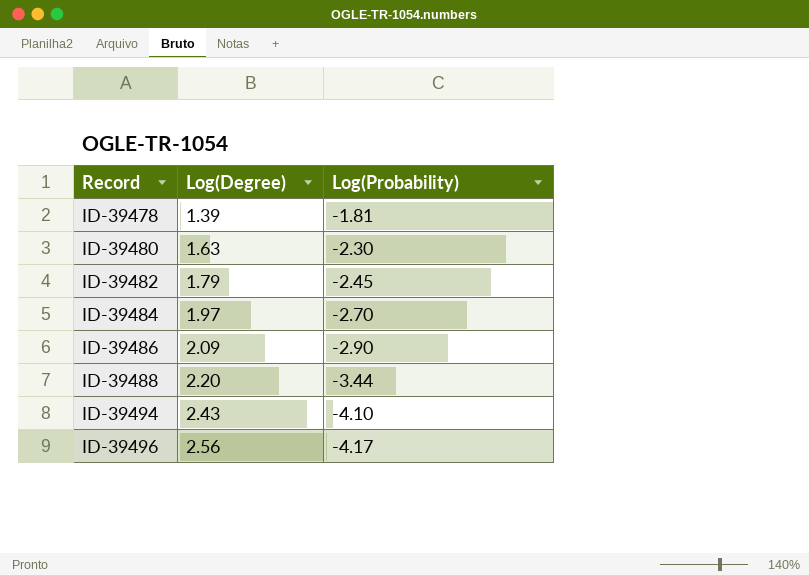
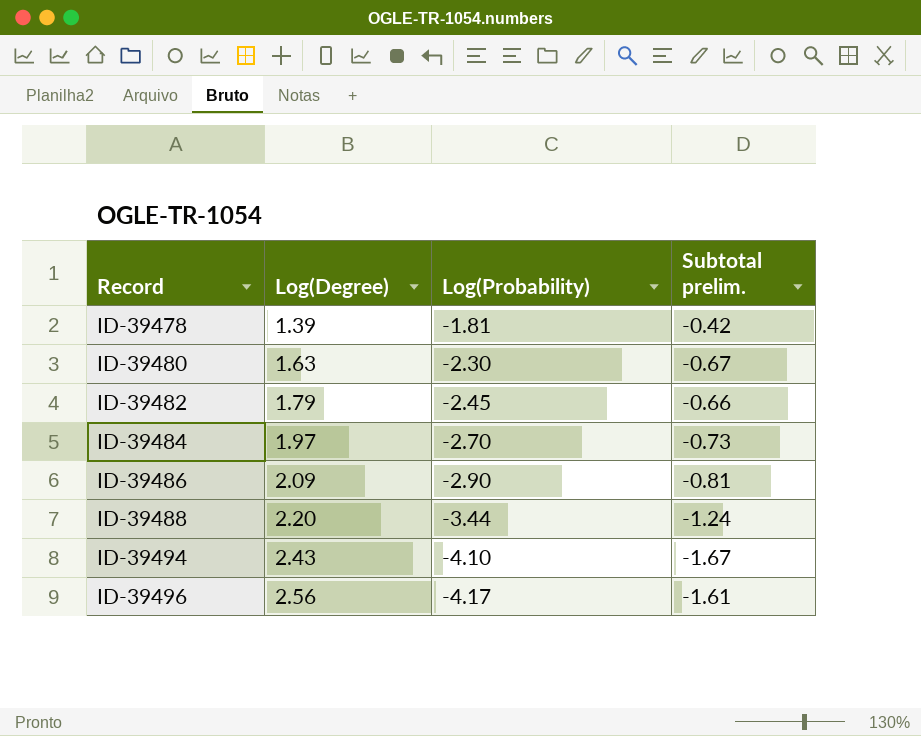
column Subtotal prelim. | formula: none -> [Log(Degree)] + [Log(Probability)]

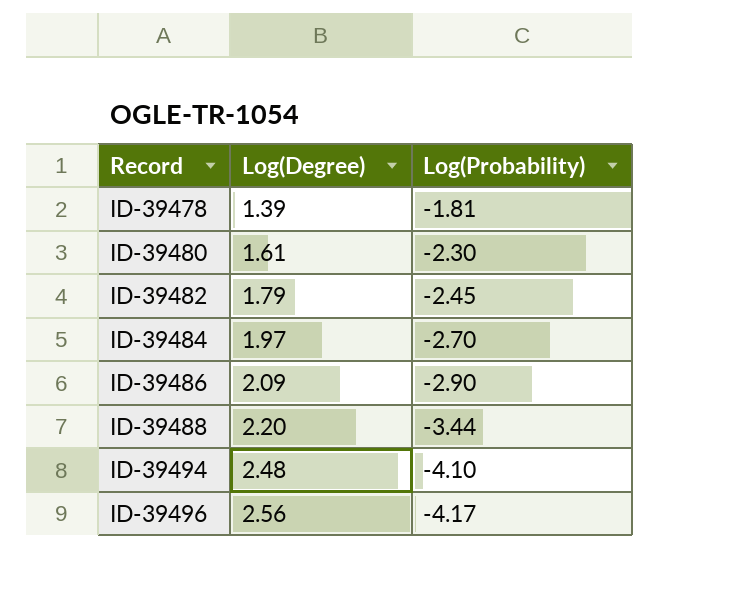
column Subtotal prelim. | formula: [Log(Degree)] + [Log(Probability)] -> none
ID-39480 | Log(Degree): 1.63 -> 1.61
ID-39494 | Log(Degree): 2.43 -> 2.48

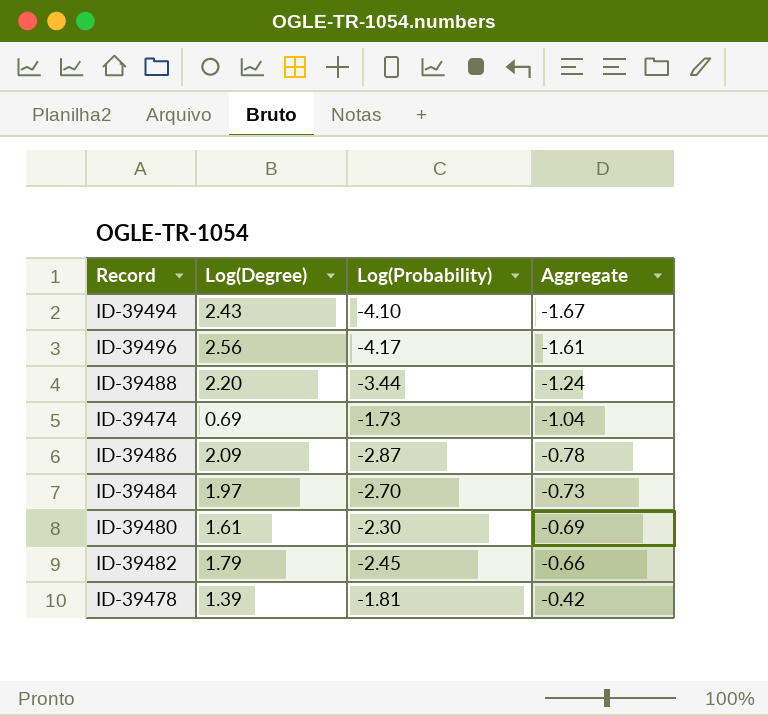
row order: Record ascending -> Aggregate ascending
column Aggregate | formula: none -> [Log(Degree)] + [Log(Probability)]
ID-39494 | Log(Degree): 2.48 -> 2.43
row ID-39474: none -> 0.69 | -1.73 | -1.04
ID-39486 | Log(Probability): -2.90 -> -2.87

